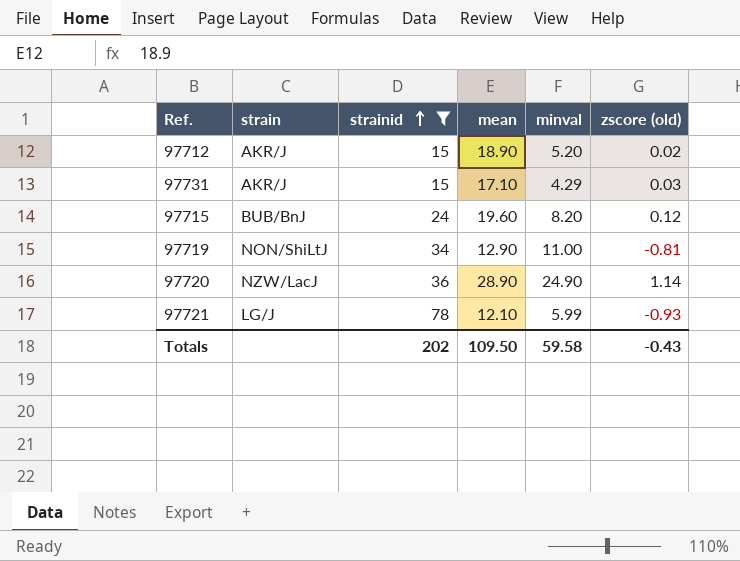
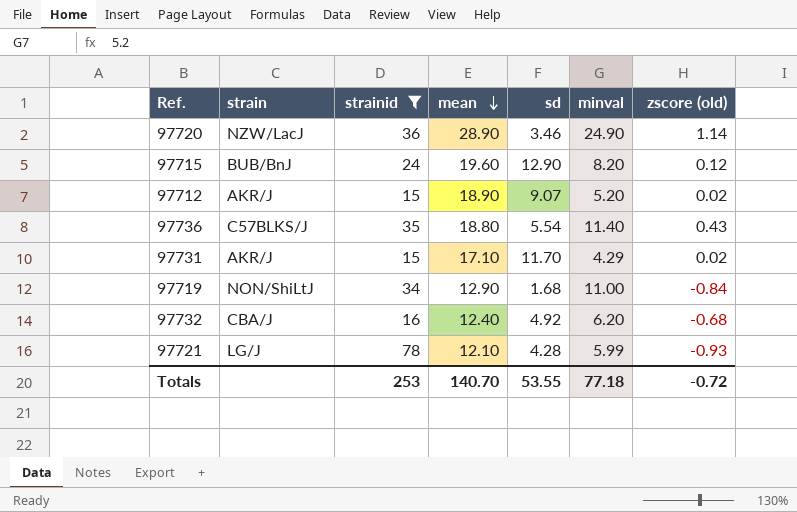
row order: strainid ascending -> mean descending
column sd | position: none -> 5
row 97736: none -> C57BLKS/J | 35 | 18.80 | 5.54 | 11.40 | 0.43
97731 | zscore (old): 0.03 -> 0.02
97719 | zscore (old): -0.81 -> -0.84
row 97732: none -> CBA/J | 16 | 12.40 | 4.92 | 6.20 | -0.68
Totals | strainid: 202 -> 253
Totals | mean: 109.50 -> 140.70
Totals | minval: 59.58 -> 77.18
Totals | zscore (old): -0.43 -> -0.72

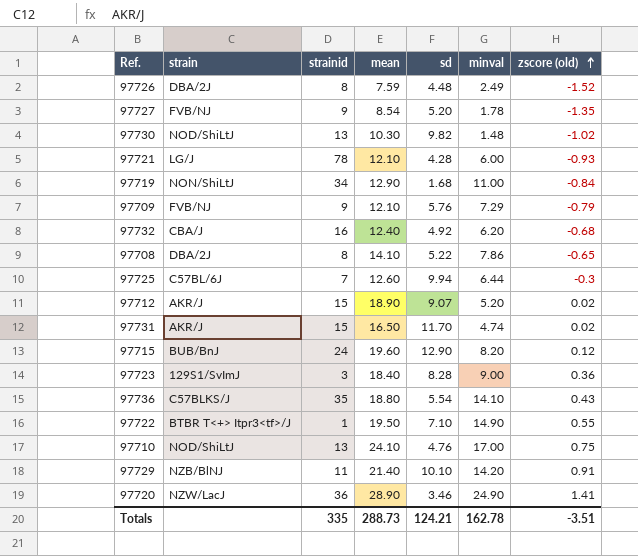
filter: strainid >= 15 -> none
row order: mean descending -> zscore (old) ascending
97721 | minval: 5.99 -> 6.00
97731 | mean: 17.10 -> 16.50
97731 | minval: 4.29 -> 4.74
97736 | minval: 11.40 -> 14.10
97720 | zscore (old): 1.14 -> 1.41
Totals | strainid: 253 -> 335
Totals | mean: 140.70 -> 288.73
Totals | sd: 53.55 -> 124.21
Totals | minval: 77.18 -> 162.78
Totals | zscore (old): -0.72 -> -3.51

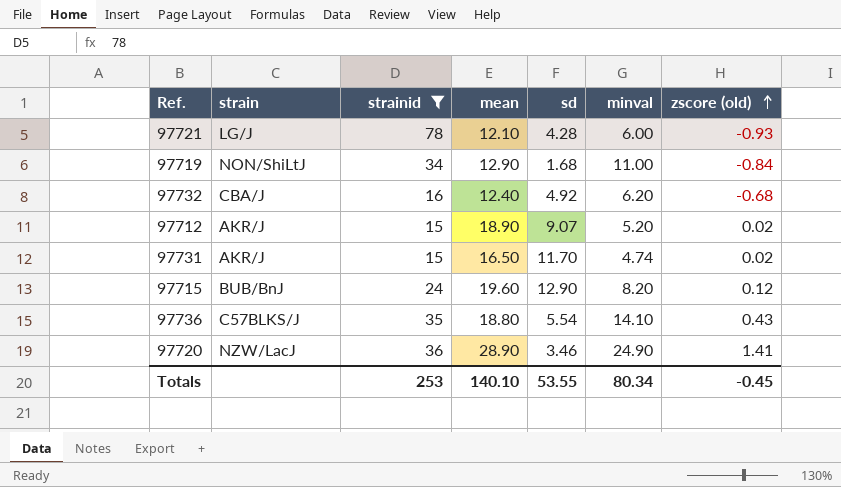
filter: none -> strainid >= 15
Totals | strainid: 335 -> 253
Totals | mean: 288.73 -> 140.10
Totals | sd: 124.21 -> 53.55
Totals | minval: 162.78 -> 80.34
Totals | zscore (old): -3.51 -> -0.45

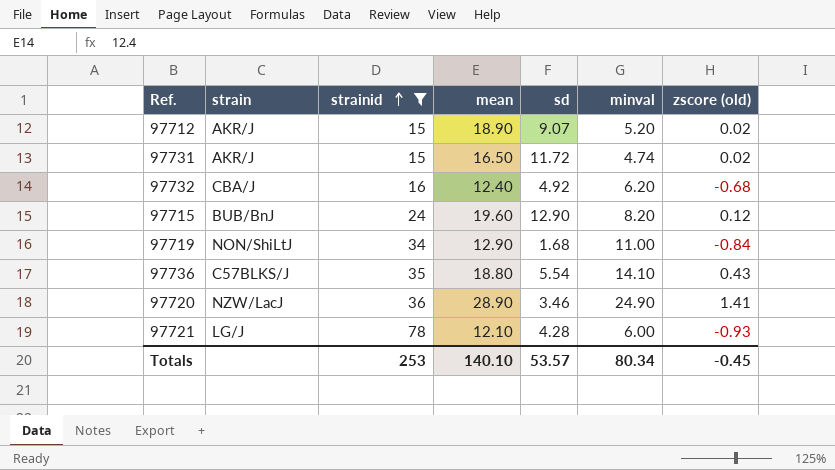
row order: zscore (old) ascending -> strainid ascending
97731 | sd: 11.70 -> 11.72
Totals | sd: 53.55 -> 53.57

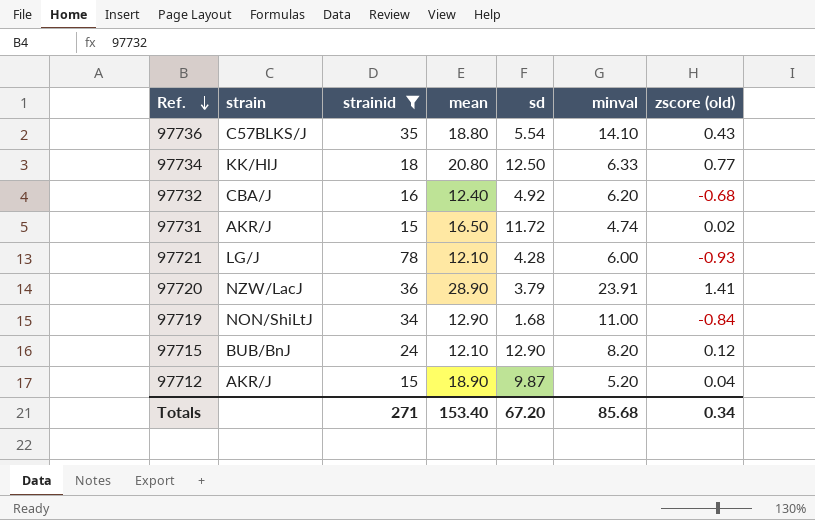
row order: strainid ascending -> Ref. descending
row 97734: none -> KK/HlJ | 18 | 20.80 | 12.50 | 6.33 | 0.77
97720 | sd: 3.46 -> 3.79
97720 | minval: 24.90 -> 23.91
97715 | mean: 19.60 -> 12.10
97712 | sd: 9.07 -> 9.87
97712 | zscore (old): 0.02 -> 0.04
Totals | strainid: 253 -> 271
Totals | mean: 140.10 -> 153.40
Totals | sd: 53.57 -> 67.20
Totals | minval: 80.34 -> 85.68
Totals | zscore (old): -0.45 -> 0.34

